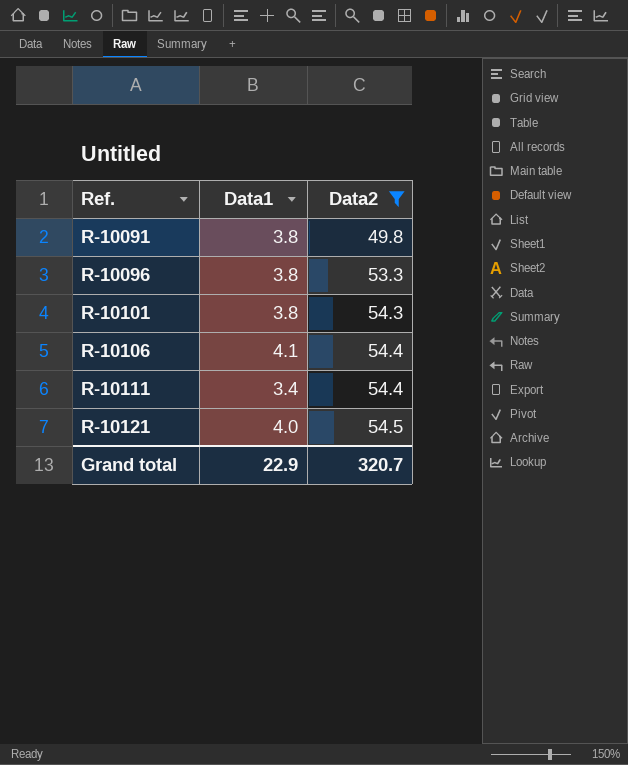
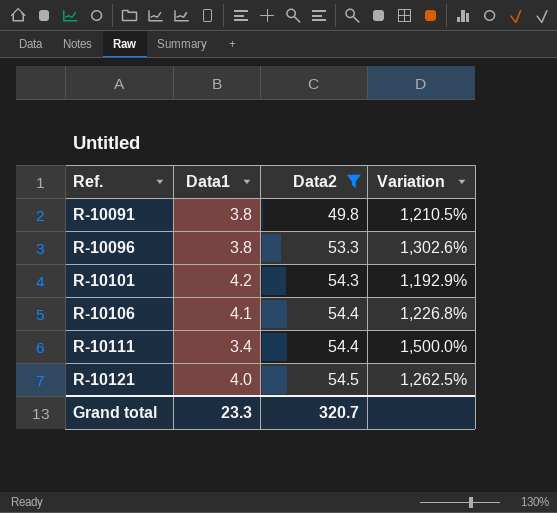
column Variation | formula: none -> ([Data2] - [Data1]) / [Data1]
R-10101 | Data1: 3.8 -> 4.2
Grand total | Data1: 22.9 -> 23.3

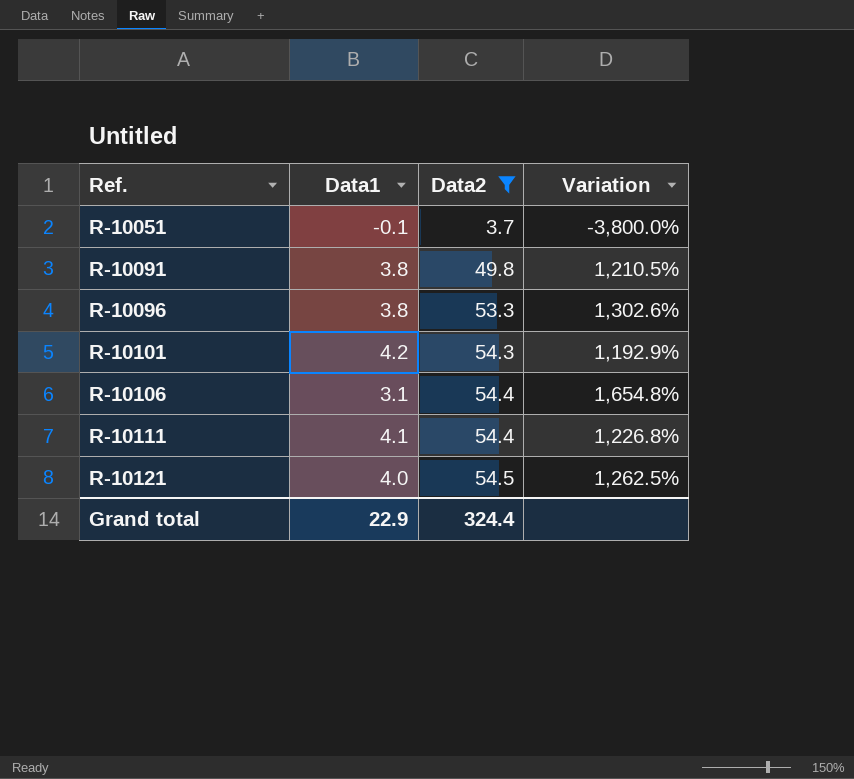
row R-10051: none -> -0.1 | 3.7 | -3,800.0%
R-10106 | Data1: 4.1 -> 3.1
R-10106 | Variation: 1,226.8% -> 1,654.8%
R-10111 | Data1: 3.4 -> 4.1
R-10111 | Variation: 1,500.0% -> 1,226.8%
Grand total | Data1: 23.3 -> 22.9
Grand total | Data2: 320.7 -> 324.4

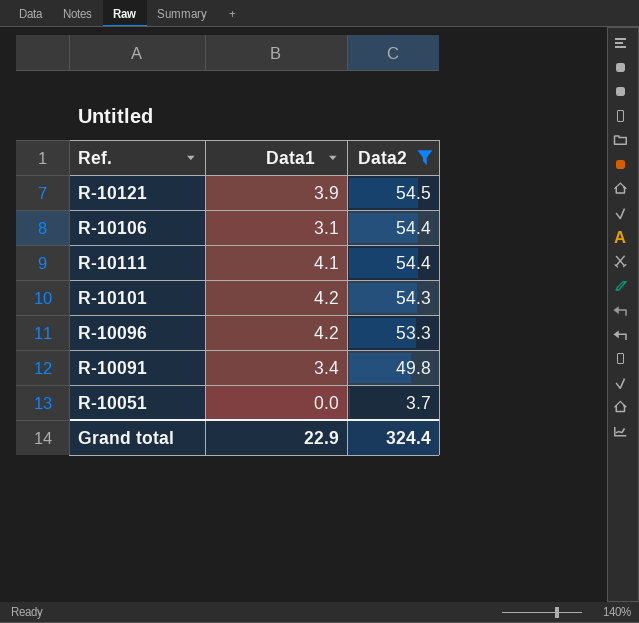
row order: Ref. ascending -> Data2 descending
column Variation | formula: ([Data2] - [Data1]) / [Data1] -> none
R-10121 | Data1: 4.0 -> 3.9
R-10096 | Data1: 3.8 -> 4.2
R-10091 | Data1: 3.8 -> 3.4
R-10051 | Data1: -0.1 -> 0.0

